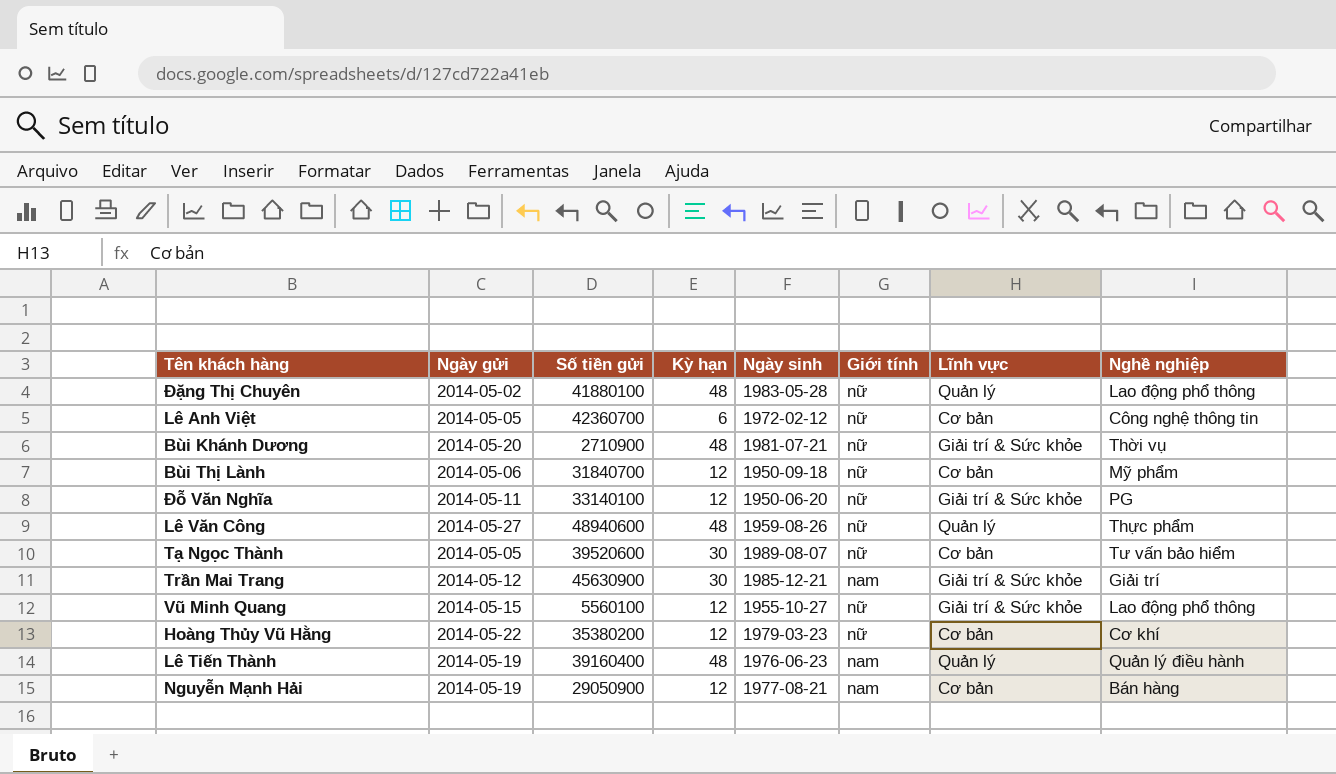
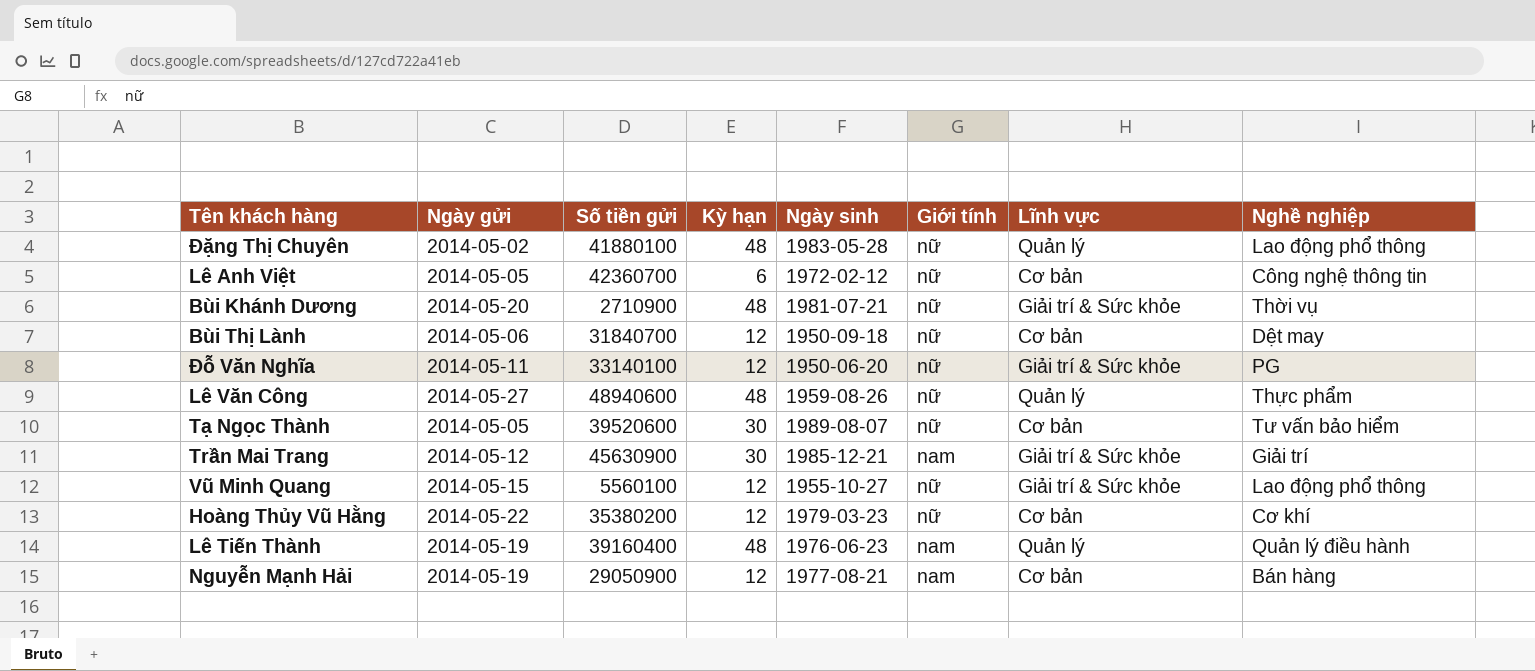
Bùi Thị Lành | Nghề nghiệp: Mỹ phẩm -> Dệt may

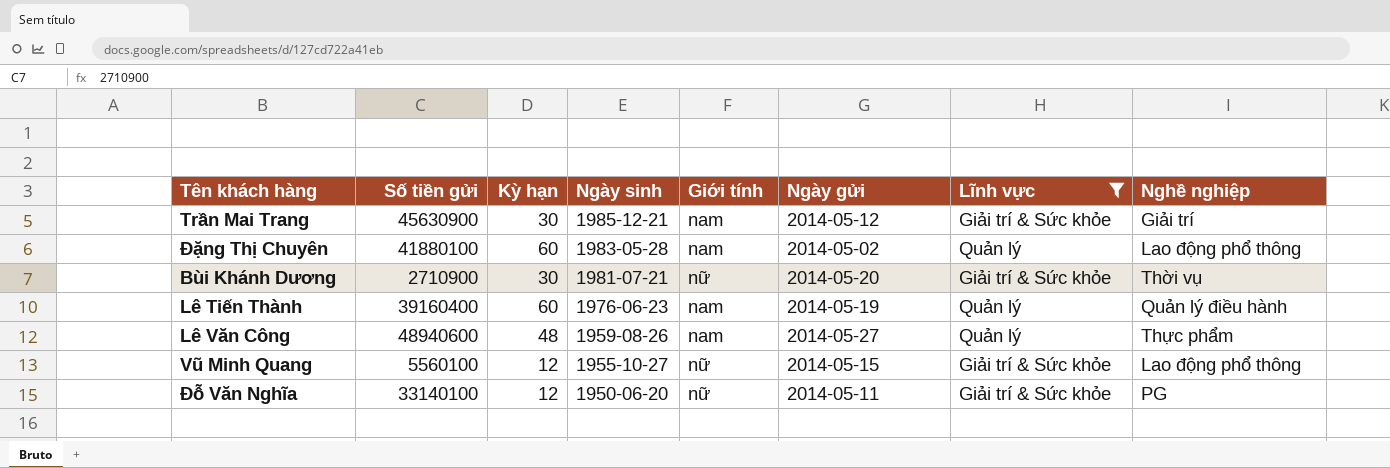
filter: none -> Lĩnh vực != Cơ bản
row order: none -> Ngày sinh descending
column Ngày gửi | position: 2 -> 6
Đặng Thị Chuyên | Kỳ hạn: 48 -> 60
Đặng Thị Chuyên | Giới tính: nữ -> nam
Bùi Khánh Dương | Kỳ hạn: 48 -> 30
Lê Tiến Thành | Kỳ hạn: 48 -> 60
Lê Văn Công | Giới tính: nữ -> nam

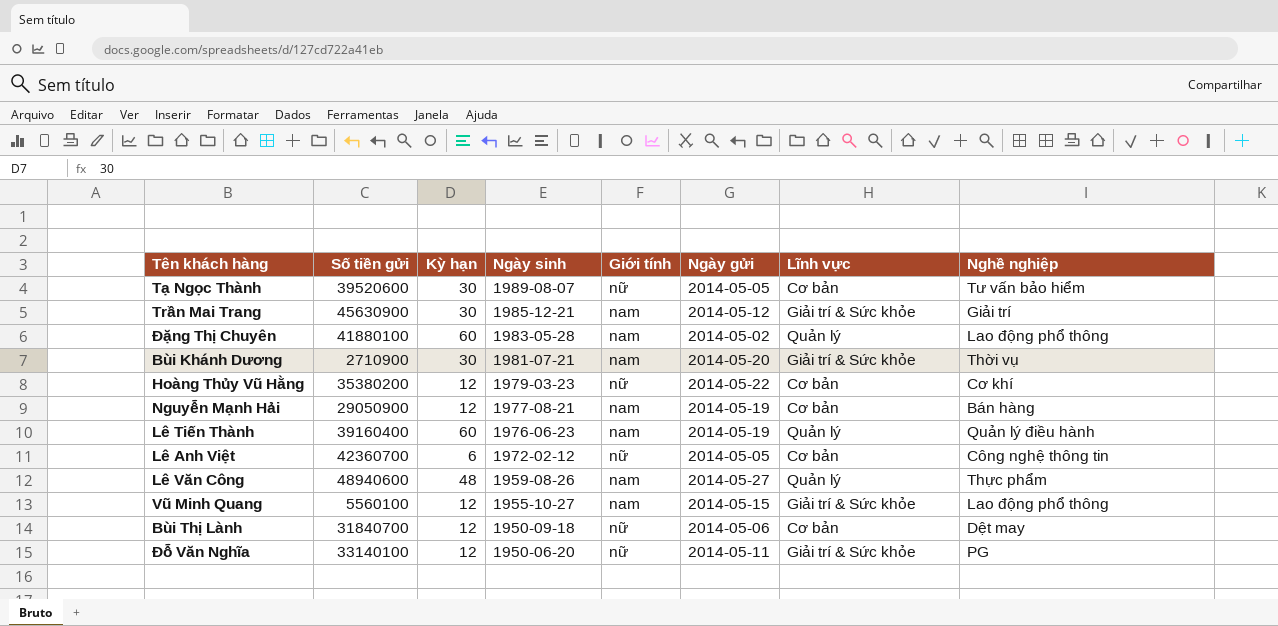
filter: Lĩnh vực != Cơ bản -> none
Bùi Khánh Dương | Giới tính: nữ -> nam
Vũ Minh Quang | Giới tính: nữ -> nam

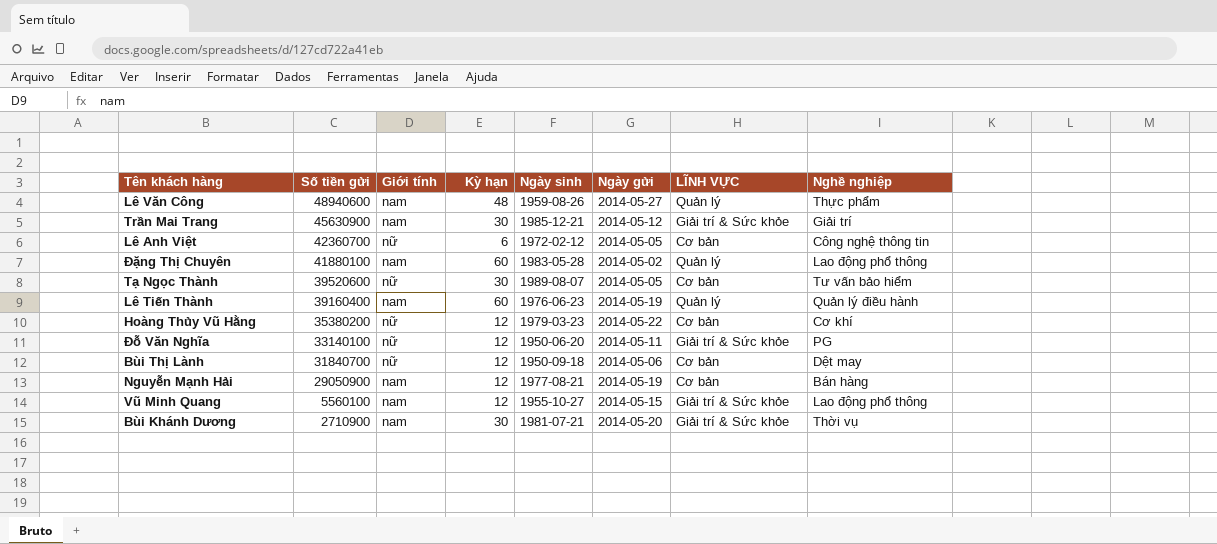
row order: Ngày sinh descending -> Số tiền gửi descending
column Giới tính | position: 5 -> 3
column name: Lĩnh vực -> LĨNH VỰC

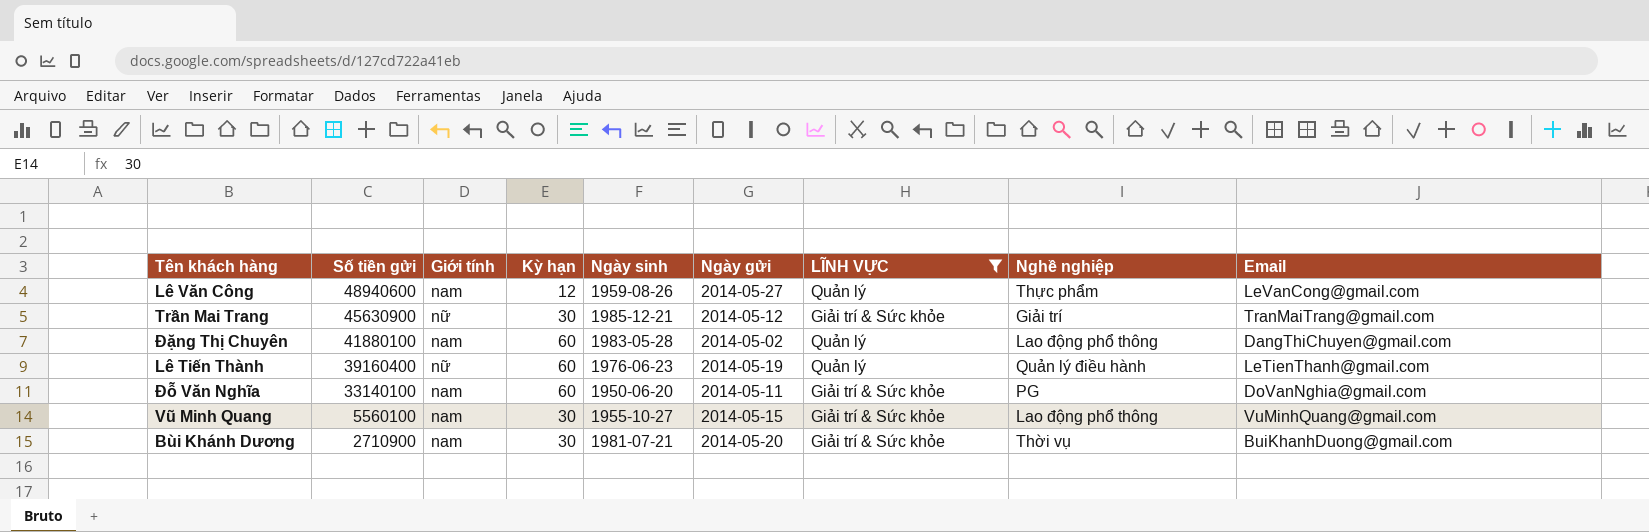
filter: none -> LĨNH VỰC != Cơ bản
column Email | position: none -> 9
Lê Văn Công | Kỳ hạn: 48 -> 12
Trần Mai Trang | Giới tính: nam -> nữ
Lê Tiến Thành | Giới tính: nam -> nữ
Đỗ Văn Nghĩa | Giới tính: nữ -> nam
Đỗ Văn Nghĩa | Kỳ hạn: 12 -> 60
Vũ Minh Quang | Kỳ hạn: 12 -> 30

